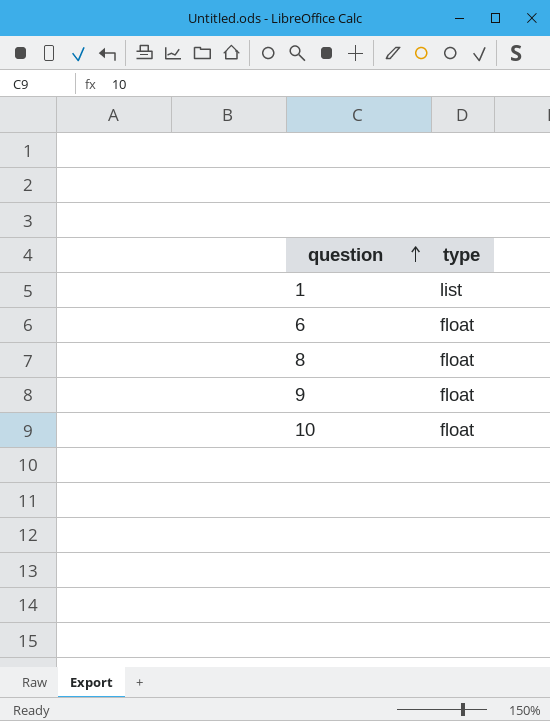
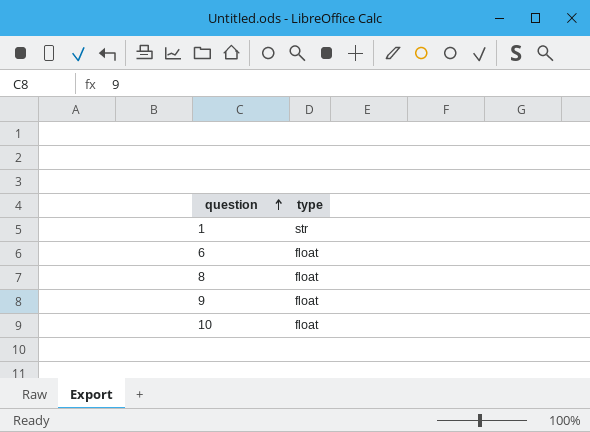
1 | type: list -> str

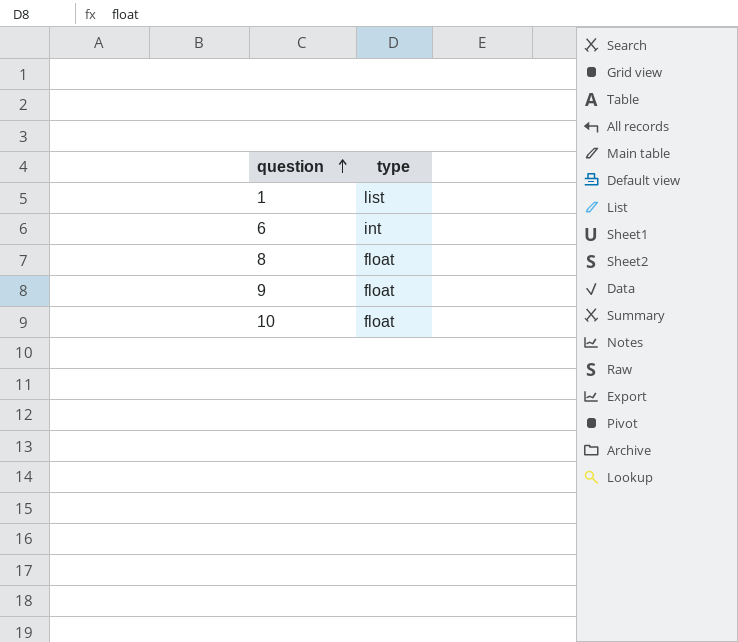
1 | type: str -> list
6 | type: float -> int

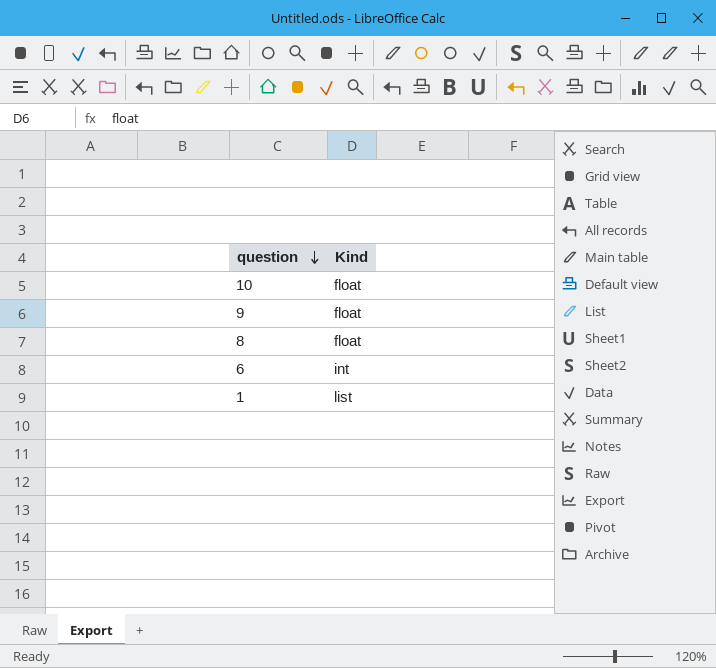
row order: question ascending -> question descending
column name: type -> Kind

